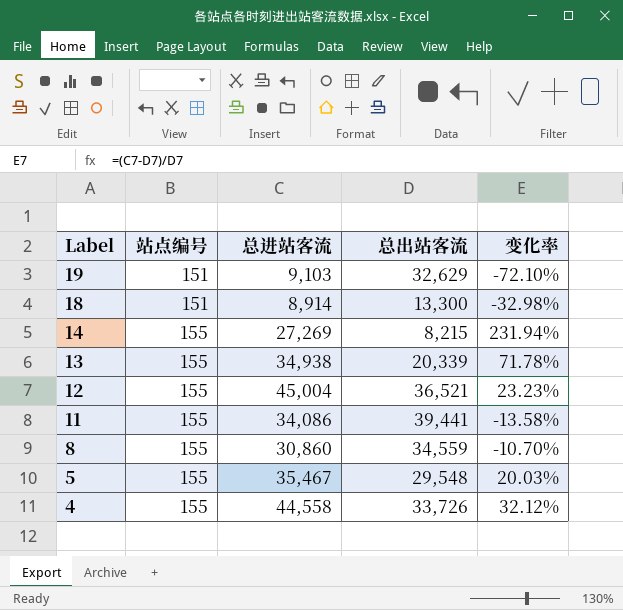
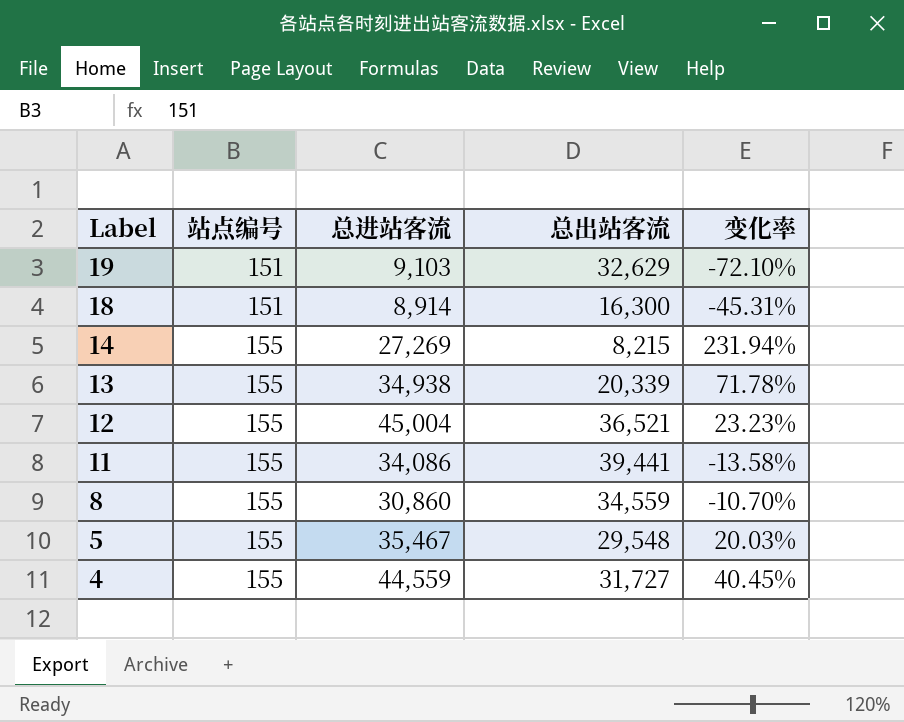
18 | 总出站客流: 13,300 -> 16,300
18 | 变化率: -32.98% -> -45.31%
4 | 总进站客流: 44,558 -> 44,559
4 | 总出站客流: 33,726 -> 31,727
4 | 变化率: 32.12% -> 40.45%

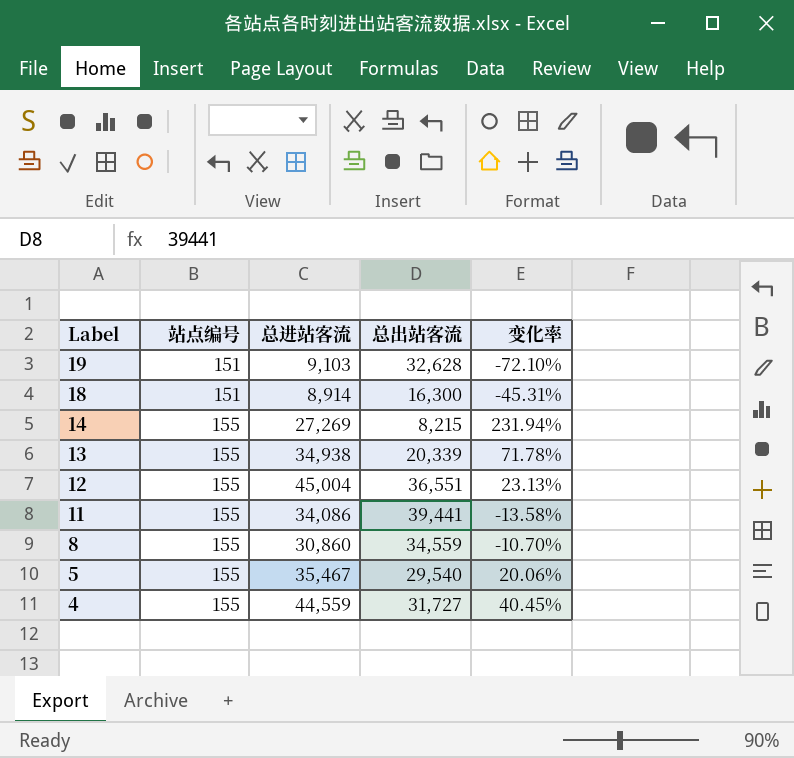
19 | 总出站客流: 32,629 -> 32,628
12 | 总出站客流: 36,521 -> 36,551
12 | 变化率: 23.23% -> 23.13%
5 | 总出站客流: 29,548 -> 29,540
5 | 变化率: 20.03% -> 20.06%

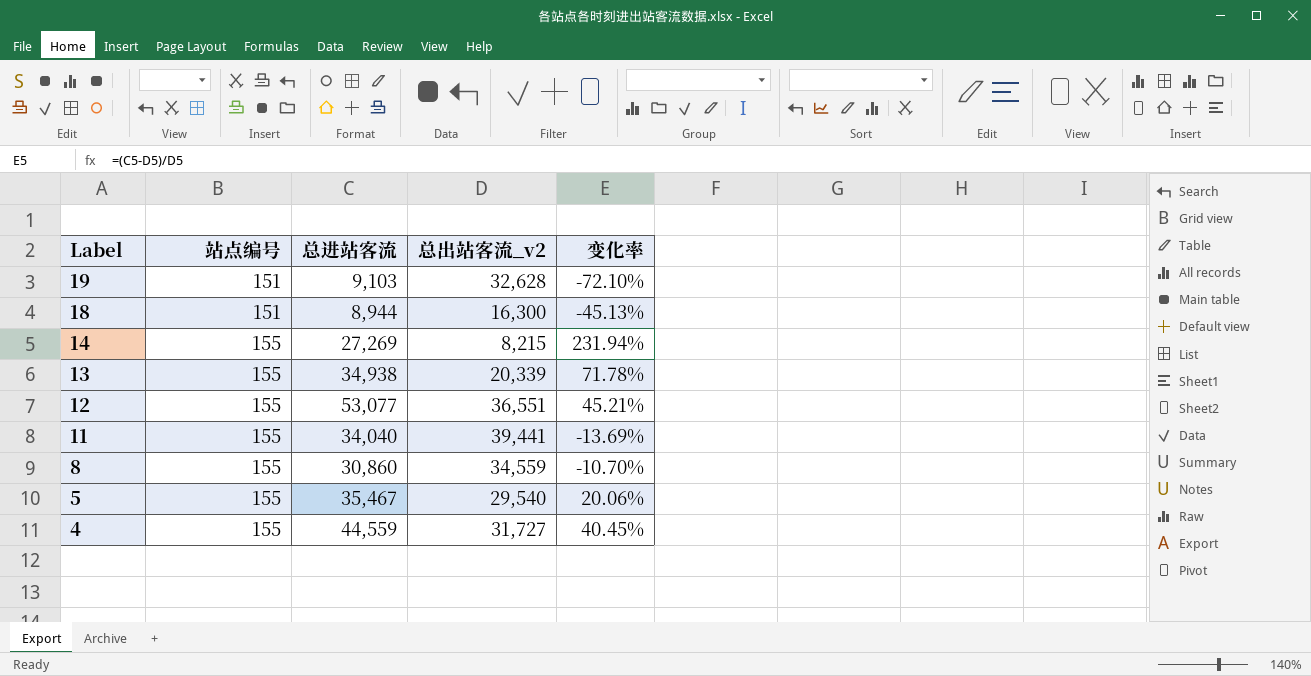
column name: 总出站客流 -> 总出站客流_v2
18 | 总进站客流: 8,914 -> 8,944
18 | 变化率: -45.31% -> -45.13%
12 | 总进站客流: 45,004 -> 53,077
12 | 变化率: 23.13% -> 45.21%
11 | 总进站客流: 34,086 -> 34,040
11 | 变化率: -13.58% -> -13.69%

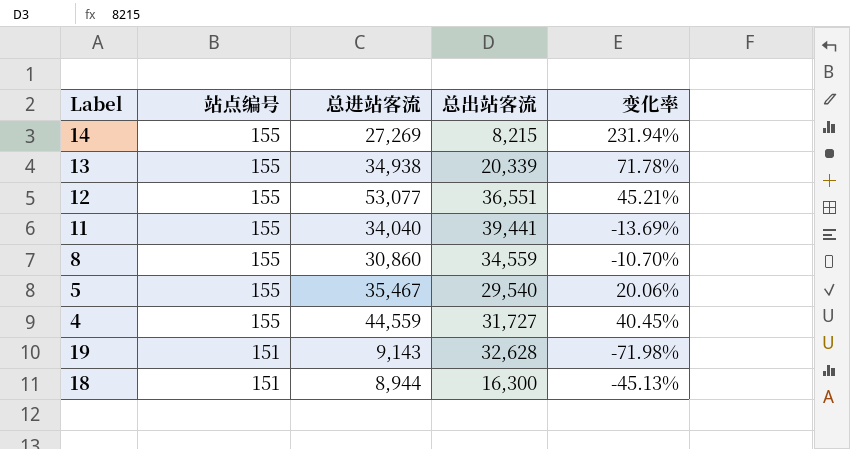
row order: Label descending -> 站点编号 descending
column name: 总出站客流_v2 -> 总出站客流
19 | 总进站客流: 9,103 -> 9,143
19 | 变化率: -72.10% -> -71.98%

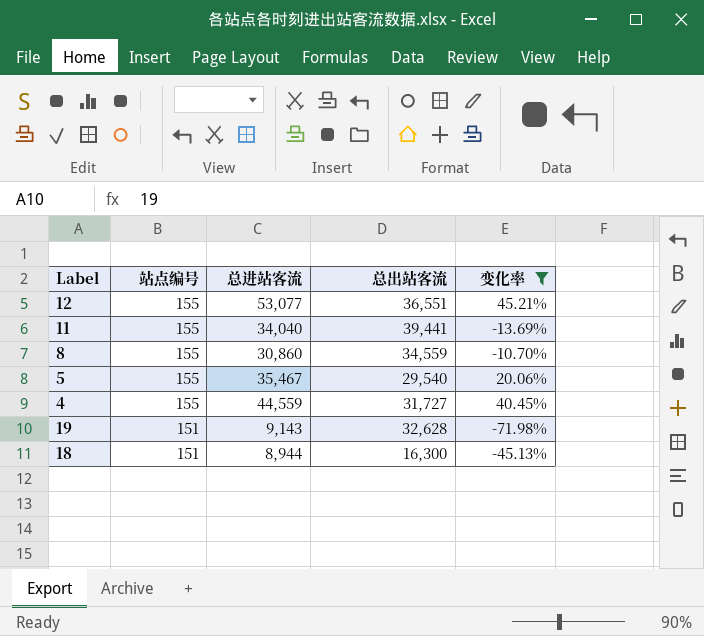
filter: none -> 变化率 <= 45.21%

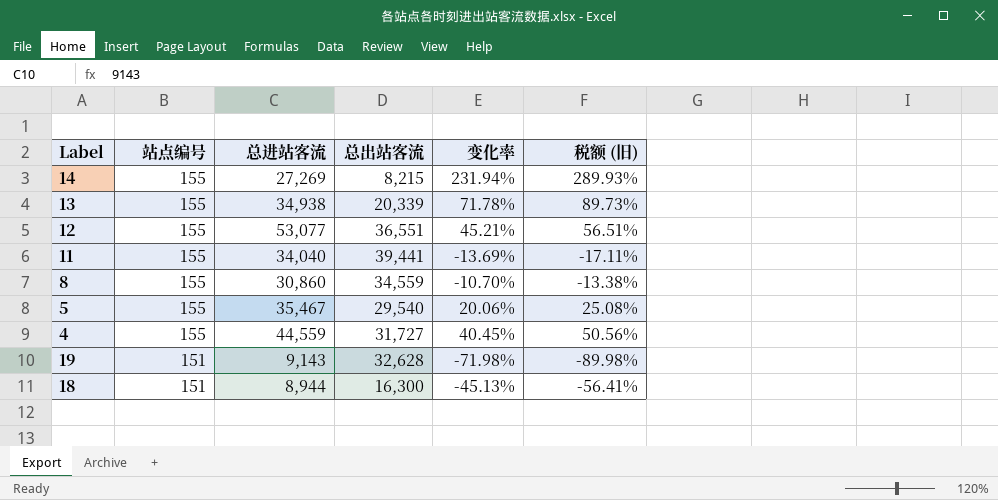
filter: 变化率 <= 45.21% -> none
column 税额 (旧) | formula: none -> [变化率] * 1.25

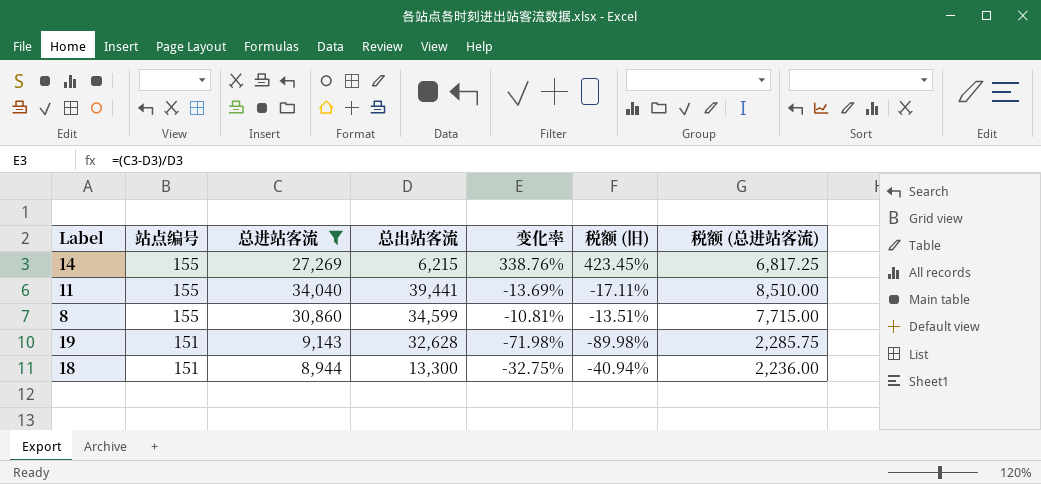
filter: none -> 总进站客流 <= 34,040
column 税额 (总进站客流) | formula: none -> [总进站客流] * 0.25
14 | 总出站客流: 8,215 -> 6,215
14 | 变化率: 231.94% -> 338.76%
14 | 税额 (旧): 289.93% -> 423.45%
8 | 总出站客流: 34,559 -> 34,599
8 | 变化率: -10.70% -> -10.81%
8 | 税额 (旧): -13.38% -> -13.51%
18 | 总出站客流: 16,300 -> 13,300
18 | 变化率: -45.13% -> -32.75%
18 | 税额 (旧): -56.41% -> -40.94%

